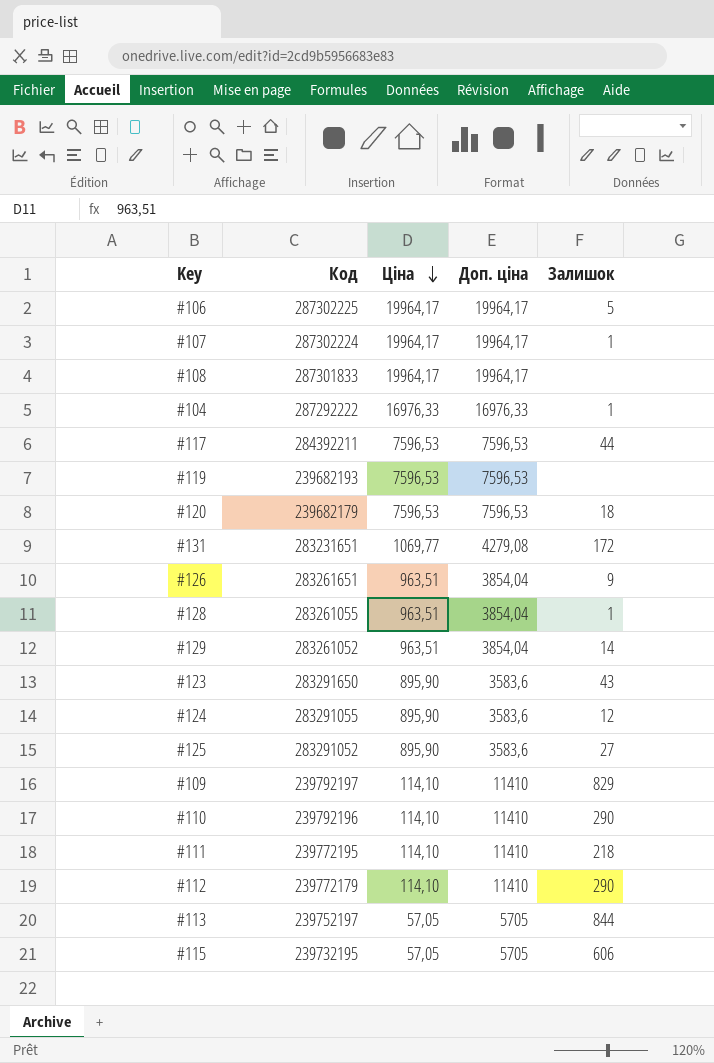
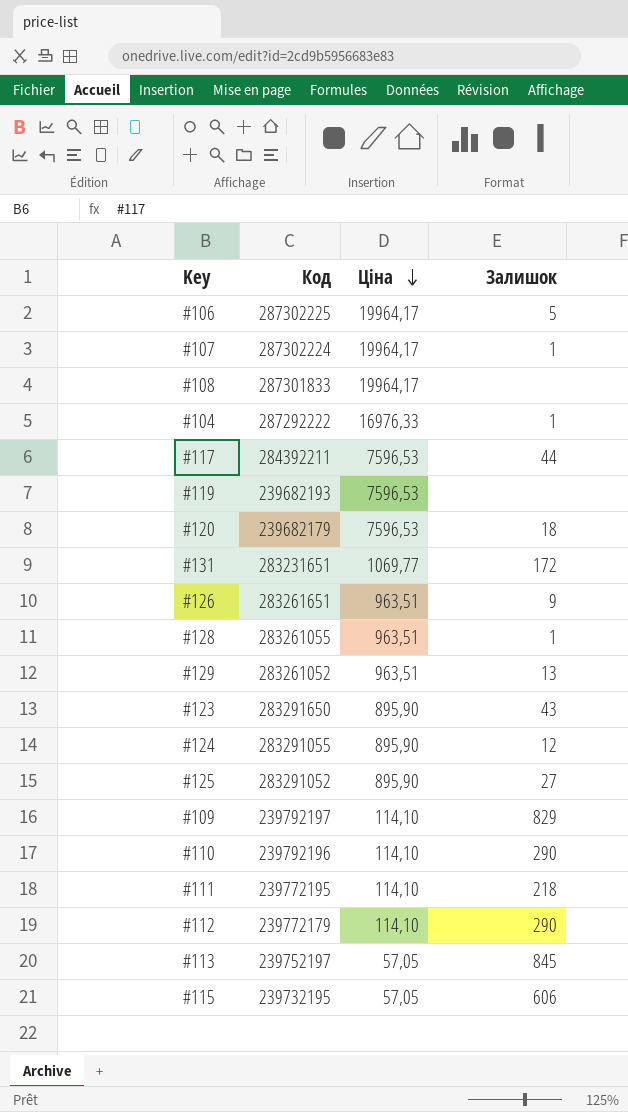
column Доп. ціна | position: 4 -> none
#129 | Залишок: 14 -> 13
#113 | Залишок: 844 -> 845

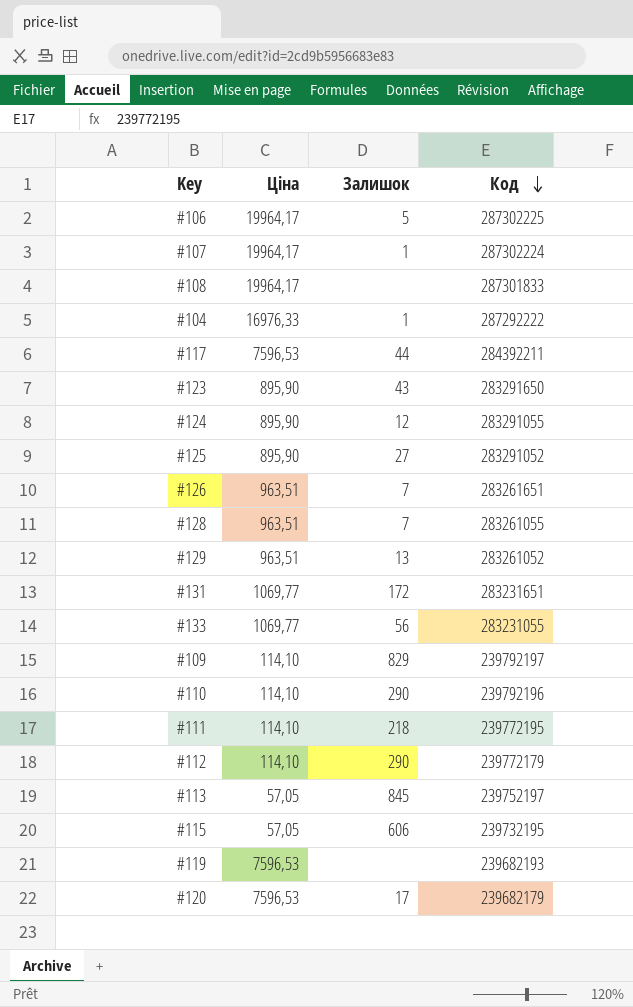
row order: Ціна descending -> Код descending
column Код | position: 2 -> 4
#126 | Залишок: 9 -> 7
#128 | Залишок: 1 -> 7
row #133: none -> 1069,77 | 56 | 283231055
#120 | Залишок: 18 -> 17

